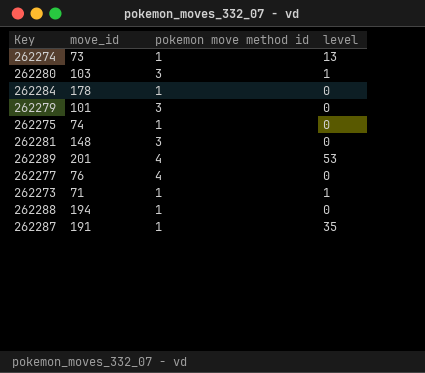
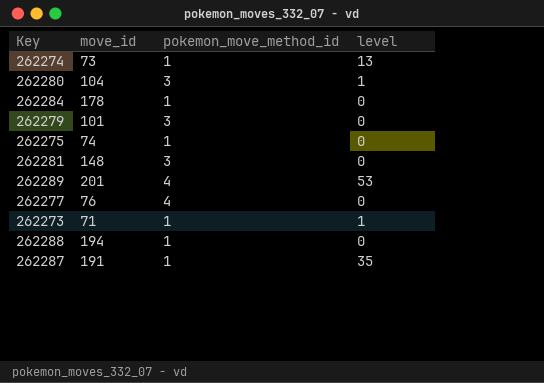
column name: pokemon move method id -> pokemon_move_method_id
262280 | move_id: 103 -> 104

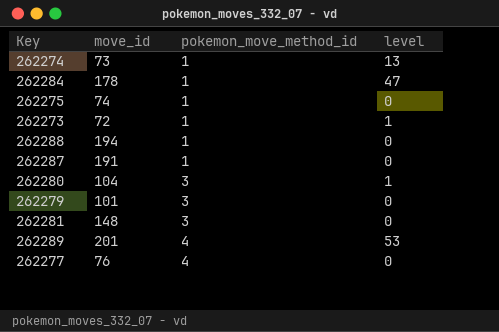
row order: none -> pokemon_move_method_id ascending
262284 | level: 0 -> 47
262273 | move_id: 71 -> 72
262287 | level: 35 -> 0

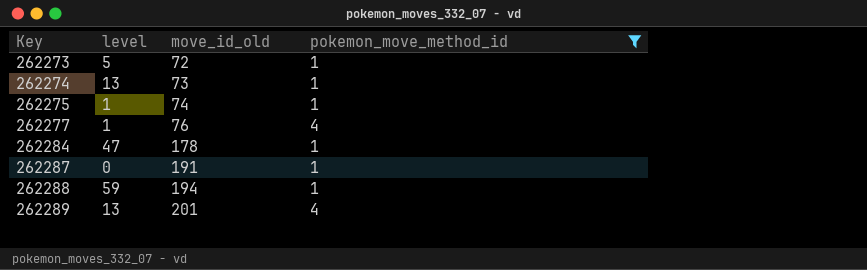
filter: none -> pokemon_move_method_id != 3
row order: pokemon_move_method_id ascending -> Key ascending
column level | position: 4 -> 2
column name: move_id -> move_id_old
262273 | level: 1 -> 5
262275 | level: 0 -> 1
262277 | level: 0 -> 1
262288 | level: 0 -> 59
262289 | level: 53 -> 13

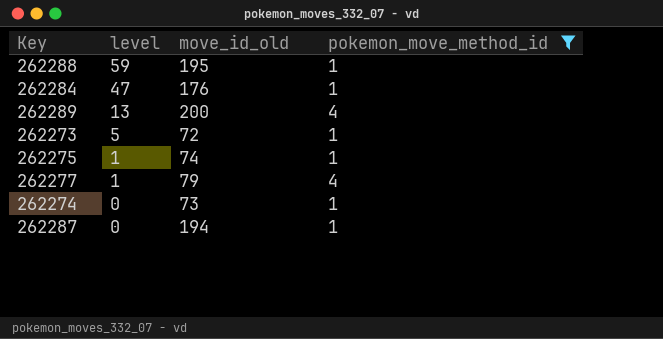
row order: Key ascending -> level descending
262288 | move_id_old: 194 -> 195
262284 | move_id_old: 178 -> 176
262289 | move_id_old: 201 -> 200
262277 | move_id_old: 76 -> 79
262274 | level: 13 -> 0
262287 | move_id_old: 191 -> 194

